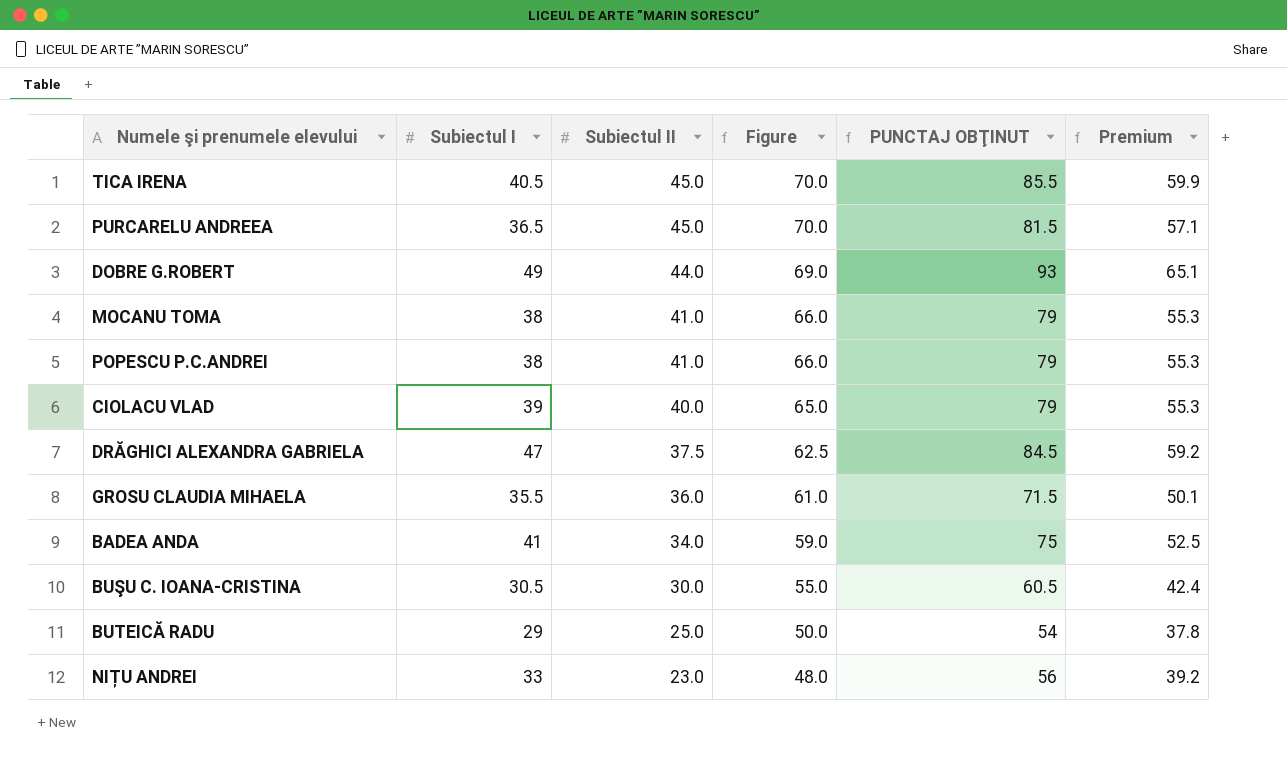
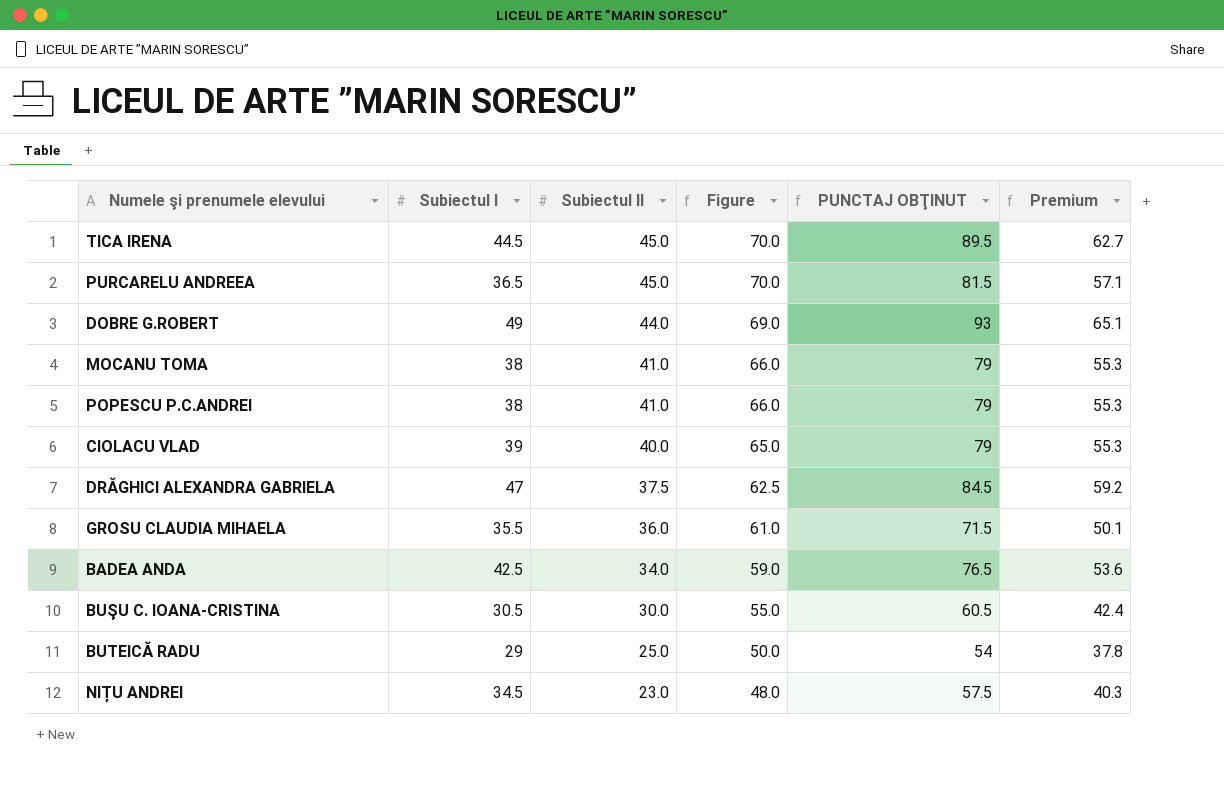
TICA IRENA | Subiectul I: 40.5 -> 44.5
TICA IRENA | PUNCTAJ OBŢINUT: 85.5 -> 89.5
TICA IRENA | Premium: 59.9 -> 62.7
BADEA ANDA | Subiectul I: 41 -> 42.5
BADEA ANDA | PUNCTAJ OBŢINUT: 75 -> 76.5
BADEA ANDA | Premium: 52.5 -> 53.6
NIȚU ANDREI | Subiectul I: 33 -> 34.5
NIȚU ANDREI | PUNCTAJ OBŢINUT: 56 -> 57.5
NIȚU ANDREI | Premium: 39.2 -> 40.3

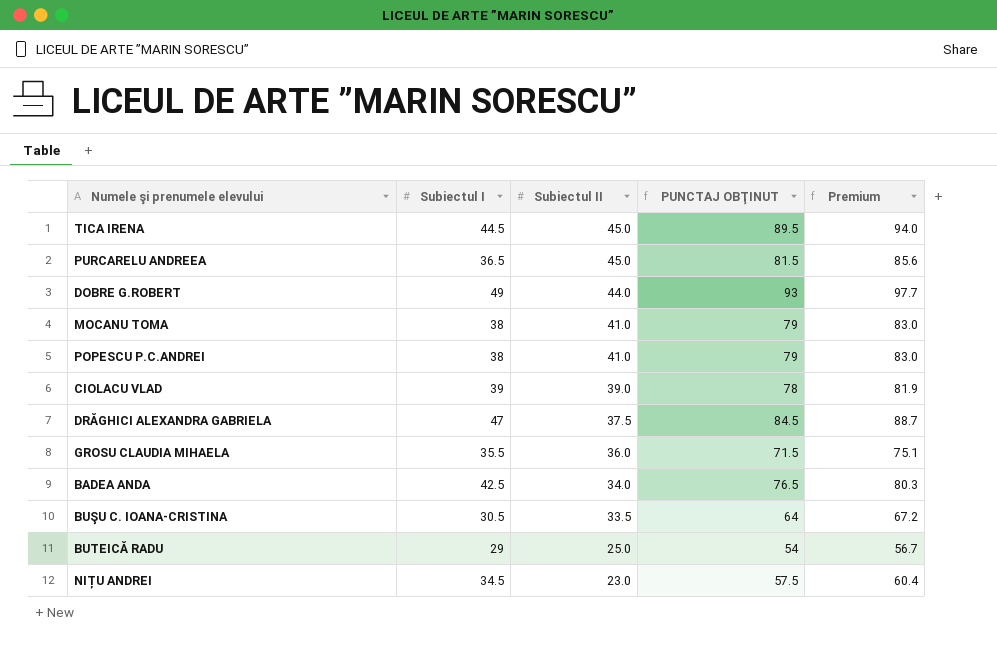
column Figure | formula: [Subiectul II] + 25 -> none
column Premium | formula: [PUNCTAJ OBŢINUT] * 0.7 -> [PUNCTAJ OBŢINUT] * 1.05
CIOLACU VLAD | Subiectul II: 40.0 -> 39.0
CIOLACU VLAD | PUNCTAJ OBŢINUT: 79 -> 78
BUŞU C. IOANA-CRISTINA | Subiectul II: 30.0 -> 33.5
BUŞU C. IOANA-CRISTINA | PUNCTAJ OBŢINUT: 60.5 -> 64

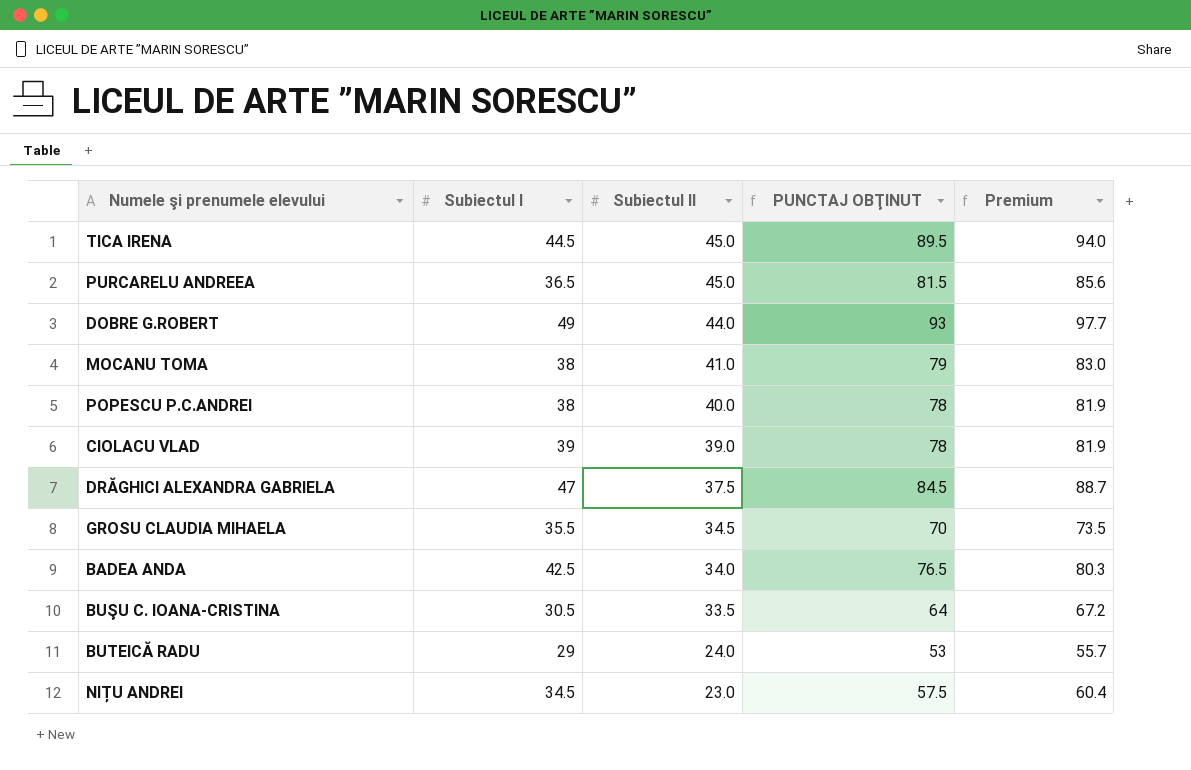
POPESCU P.C.ANDREI | Subiectul II: 41.0 -> 40.0
POPESCU P.C.ANDREI | PUNCTAJ OBŢINUT: 79 -> 78
POPESCU P.C.ANDREI | Premium: 83.0 -> 81.9
GROSU CLAUDIA MIHAELA | Subiectul II: 36.0 -> 34.5
GROSU CLAUDIA MIHAELA | PUNCTAJ OBŢINUT: 71.5 -> 70
GROSU CLAUDIA MIHAELA | Premium: 75.1 -> 73.5
BUTEICĂ RADU | Subiectul II: 25.0 -> 24.0
BUTEICĂ RADU | PUNCTAJ OBŢINUT: 54 -> 53
BUTEICĂ RADU | Premium: 56.7 -> 55.7

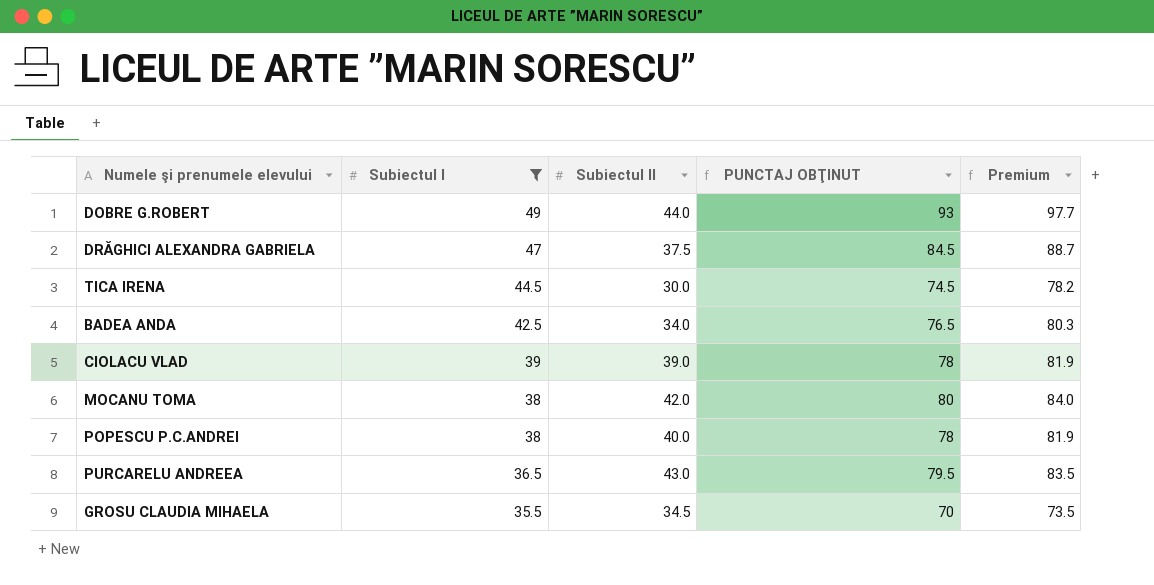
filter: none -> Subiectul I >= 35.5
row order: Subiectul II descending -> Subiectul I descending
TICA IRENA | Subiectul II: 45.0 -> 30.0
TICA IRENA | PUNCTAJ OBŢINUT: 89.5 -> 74.5
TICA IRENA | Premium: 94.0 -> 78.2
MOCANU TOMA | Subiectul II: 41.0 -> 42.0
MOCANU TOMA | PUNCTAJ OBŢINUT: 79 -> 80
MOCANU TOMA | Premium: 83.0 -> 84.0
PURCARELU ANDREEA | Subiectul II: 45.0 -> 43.0
PURCARELU ANDREEA | PUNCTAJ OBŢINUT: 81.5 -> 79.5
PURCARELU ANDREEA | Premium: 85.6 -> 83.5

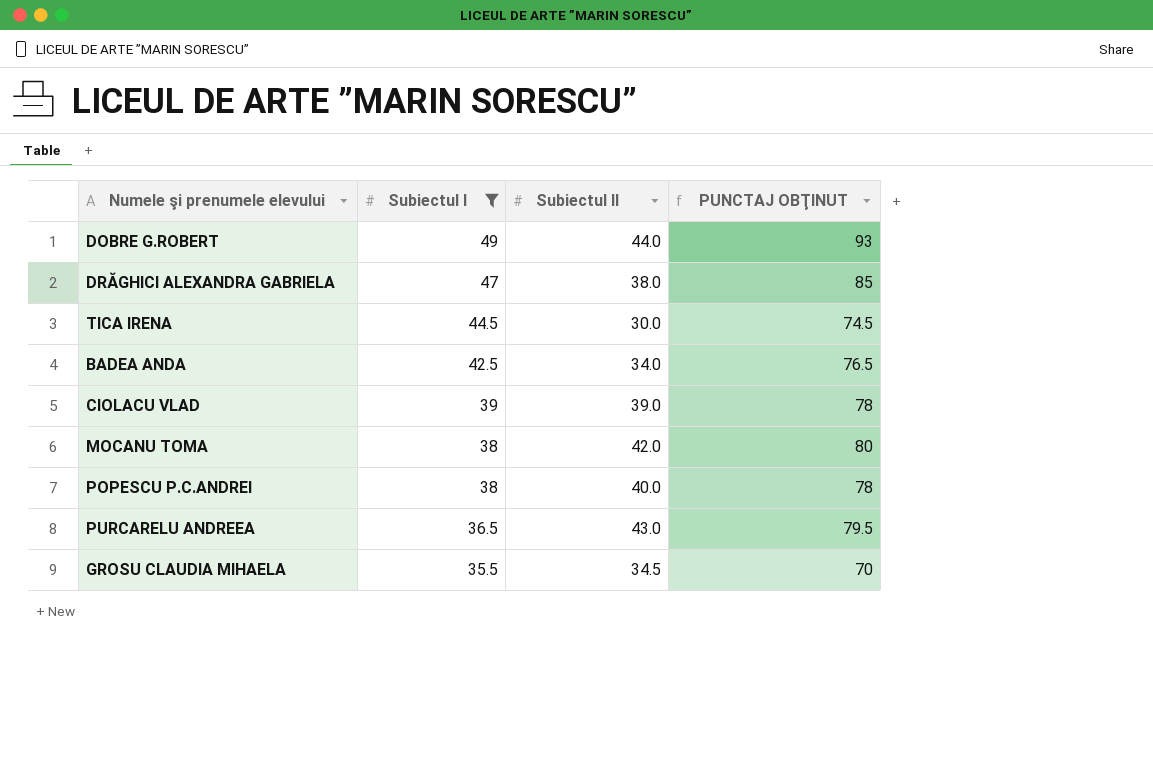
column Premium | formula: [PUNCTAJ OBŢINUT] * 1.05 -> none
DRĂGHICI ALEXANDRA GABRIELA | Subiectul II: 37.5 -> 38.0
DRĂGHICI ALEXANDRA GABRIELA | PUNCTAJ OBŢINUT: 84.5 -> 85

